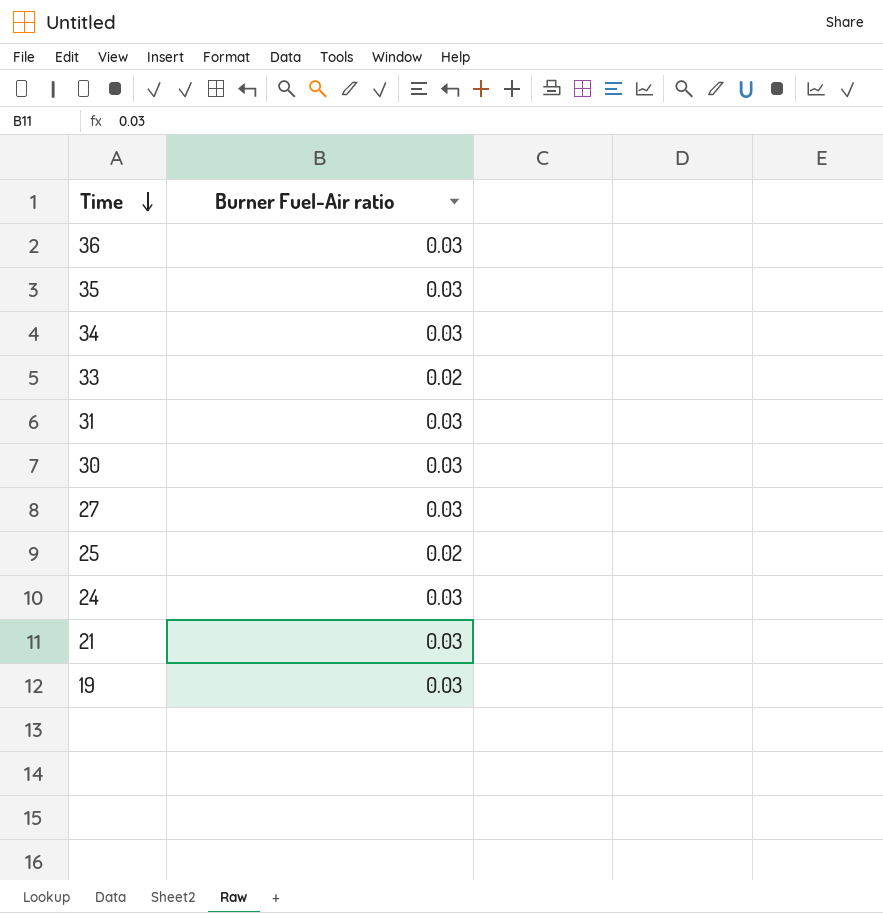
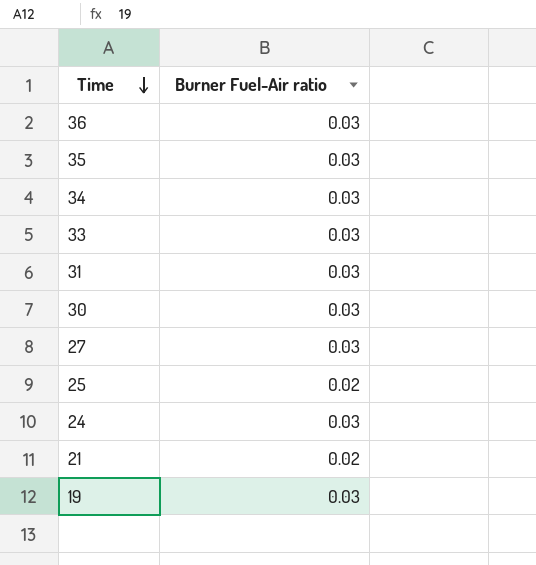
33 | Burner Fuel-Air ratio: 0.02 -> 0.03
21 | Burner Fuel-Air ratio: 0.03 -> 0.02

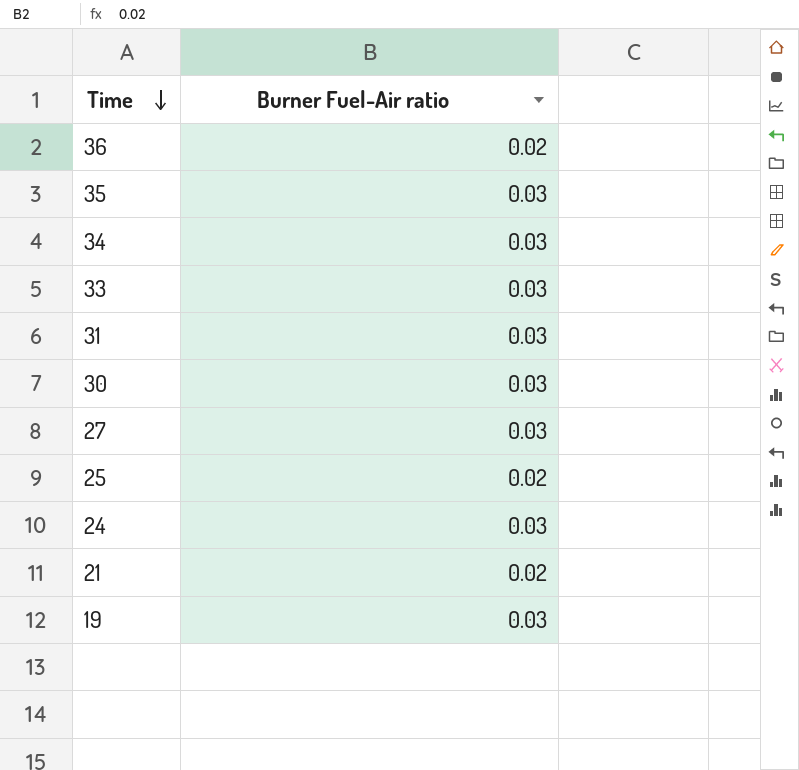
36 | Burner Fuel-Air ratio: 0.03 -> 0.02

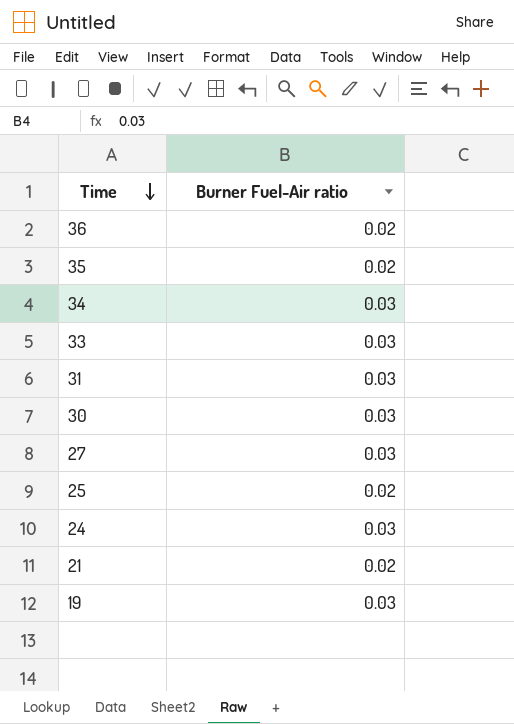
35 | Burner Fuel-Air ratio: 0.03 -> 0.02

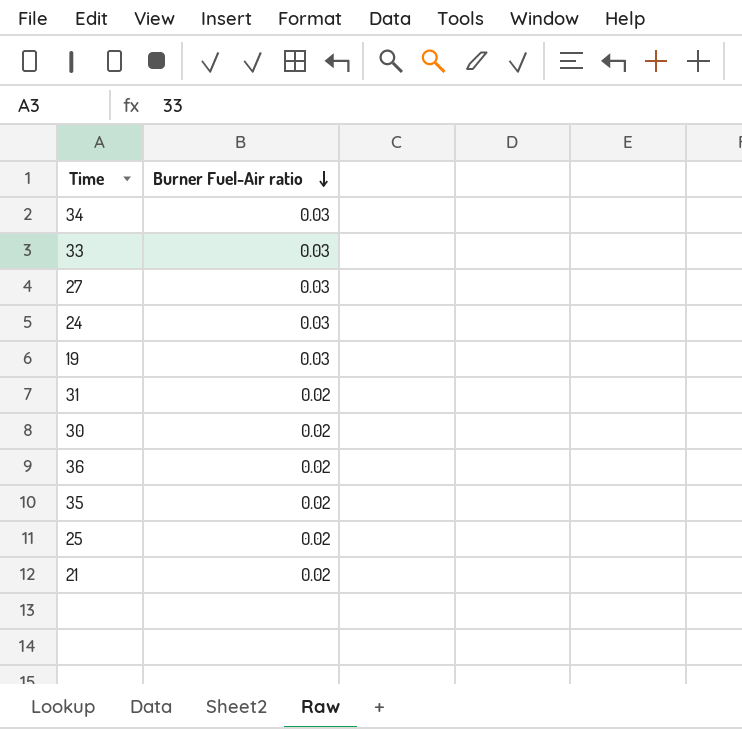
row order: Time descending -> Burner Fuel-Air ratio descending
31 | Burner Fuel-Air ratio: 0.03 -> 0.02
30 | Burner Fuel-Air ratio: 0.03 -> 0.02

